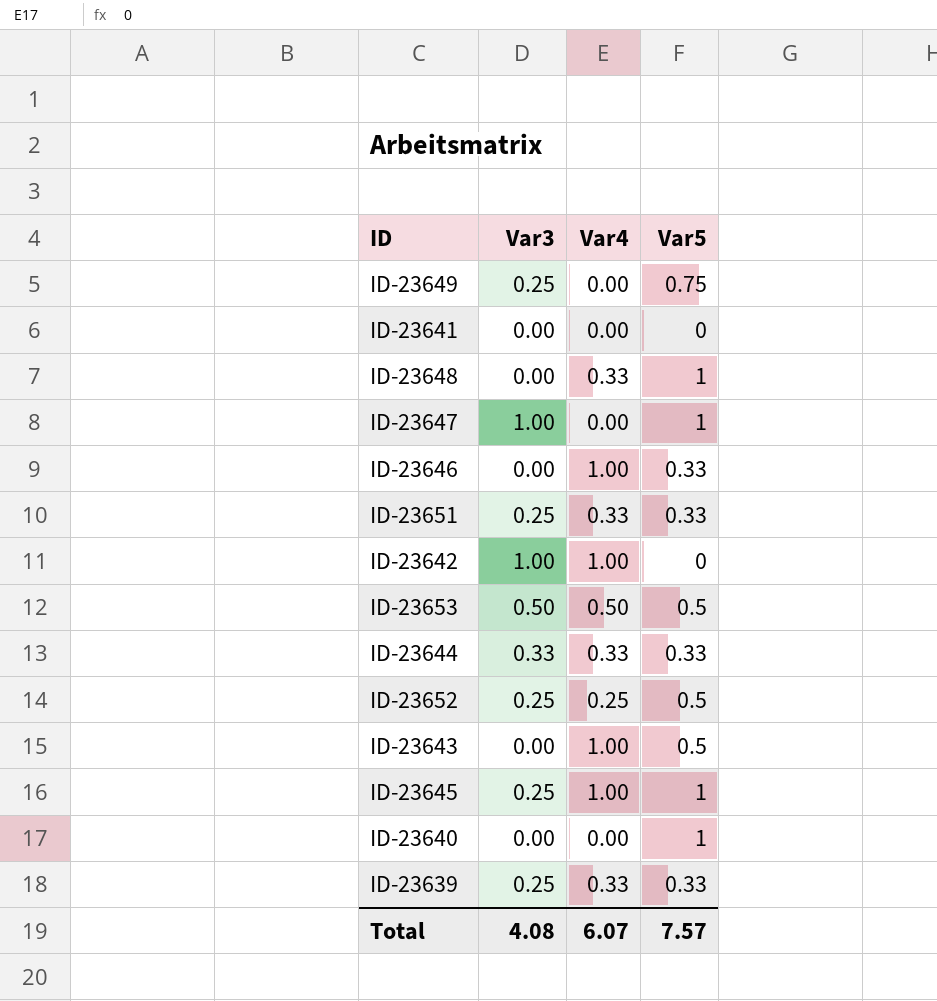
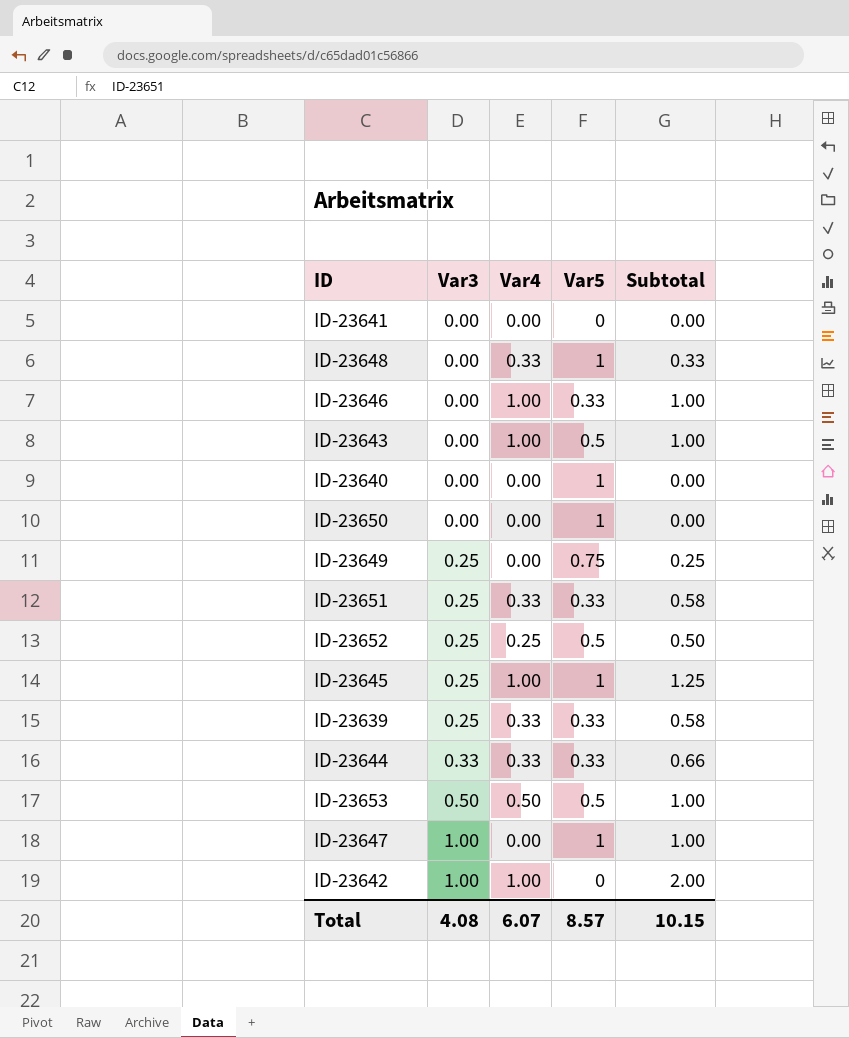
row order: none -> Var3 ascending
column Subtotal | formula: none -> [Var3] + [Var4]
row ID-23650: none -> 0.00 | 0.00 | 1 | 0.00
Total | Var5: 7.57 -> 8.57

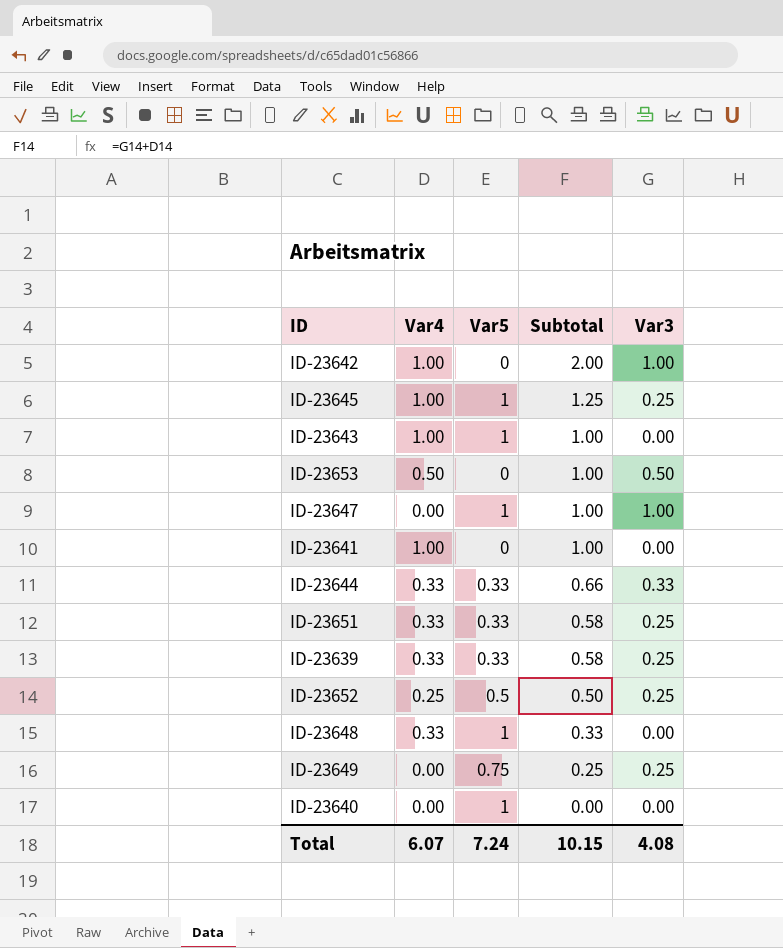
row order: Var3 ascending -> Subtotal descending
column Var3 | position: 2 -> 5
row ID-23646: 0.00 | 1.00 | 0.33 | 1.00 -> none
row ID-23650: 0.00 | 0.00 | 1 | 0.00 -> none
ID-23643 | Var5: 0.5 -> 1
ID-23653 | Var5: 0.5 -> 0
ID-23641 | Var4: 0.00 -> 1.00
ID-23641 | Subtotal: 0.00 -> 1.00
Total | Var5: 8.57 -> 7.24

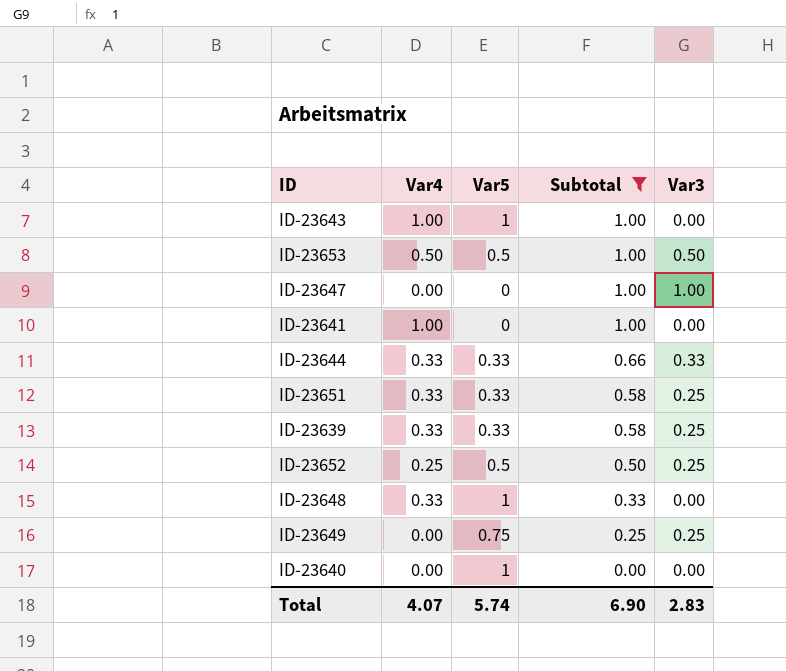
filter: none -> Subtotal <= 1.00
ID-23653 | Var5: 0 -> 0.5
ID-23647 | Var5: 1 -> 0
Total | Var4: 6.07 -> 4.07
Total | Var5: 7.24 -> 5.74
Total | Subtotal: 10.15 -> 6.90
Total | Var3: 4.08 -> 2.83

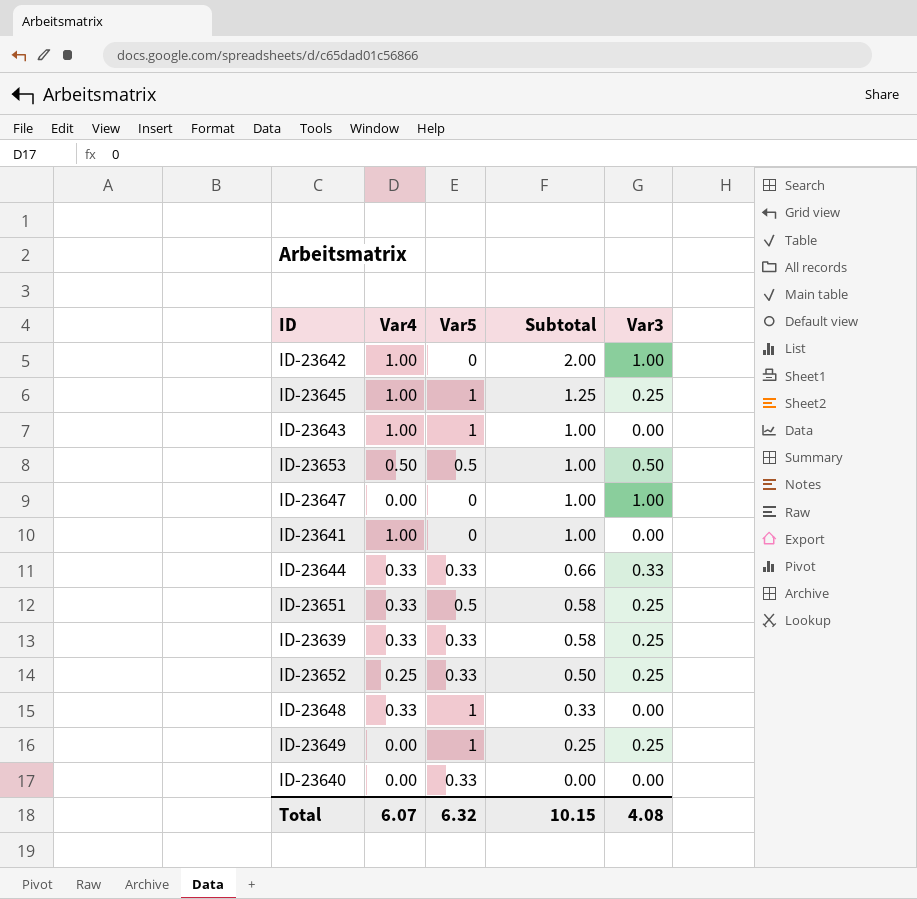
filter: Subtotal <= 1.00 -> none
ID-23651 | Var5: 0.33 -> 0.5
ID-23652 | Var5: 0.5 -> 0.33
ID-23649 | Var5: 0.75 -> 1
ID-23640 | Var5: 1 -> 0.33
Total | Var4: 4.07 -> 6.07
Total | Var5: 5.74 -> 6.32
Total | Subtotal: 6.90 -> 10.15
Total | Var3: 2.83 -> 4.08

